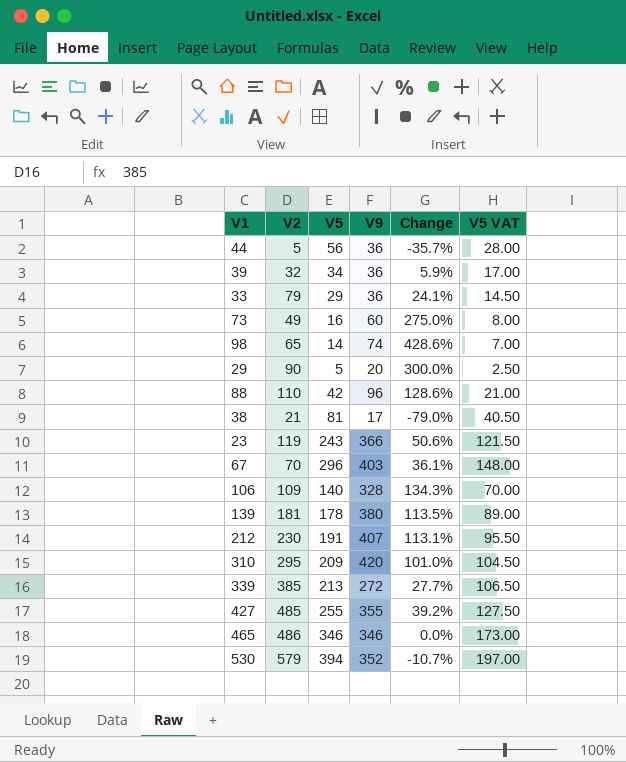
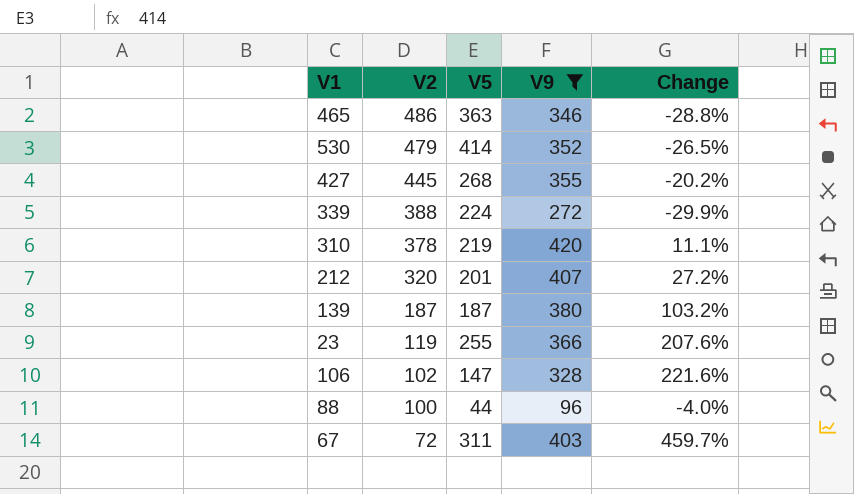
filter: none -> V9 >= 96
row order: none -> V2 descending
column V5 VAT | formula: [V5] * 0.5 -> none
column Change | formula: ([V9] - [V5]) / [V5] -> ([V9] - [V2]) / [V2]
465 | V5: 346 -> 363
530 | V2: 579 -> 479
530 | V5: 394 -> 414
427 | V2: 485 -> 445
427 | V5: 255 -> 268
339 | V2: 385 -> 388
339 | V5: 213 -> 224
310 | V2: 295 -> 378
310 | V5: 209 -> 219
212 | V2: 230 -> 320
212 | V5: 191 -> 201
139 | V2: 181 -> 187
139 | V5: 178 -> 187
23 | V5: 243 -> 255
106 | V2: 109 -> 102
106 | V5: 140 -> 147
88 | V2: 110 -> 100
88 | V5: 42 -> 44
67 | V2: 70 -> 72
67 | V5: 296 -> 311

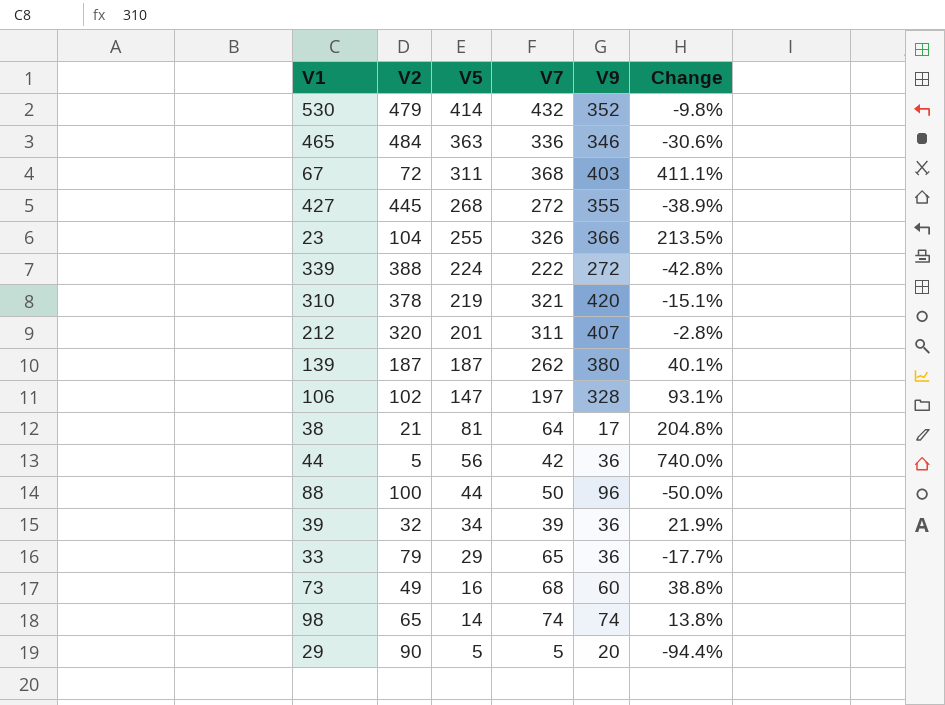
filter: V9 >= 96 -> none
row order: V2 descending -> V5 descending
column V7 | position: none -> 4
column Change | formula: ([V9] - [V2]) / [V2] -> ([V7] - [V2]) / [V2]
465 | V2: 486 -> 484
23 | V2: 119 -> 104

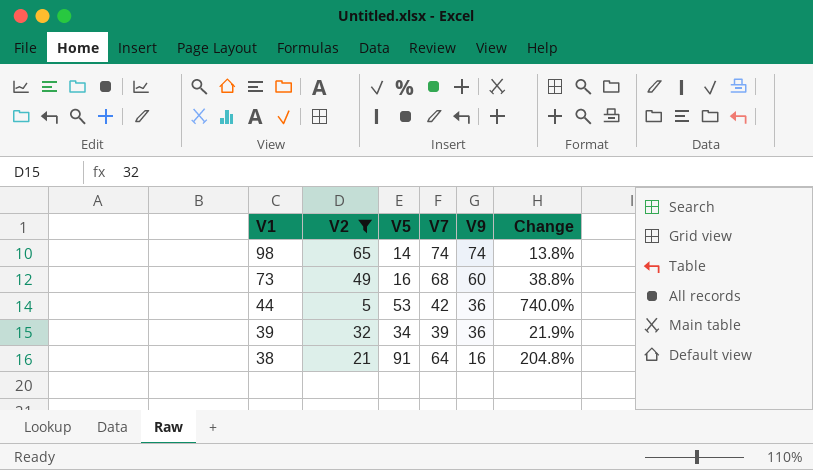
filter: none -> V2 <= 65
row order: V5 descending -> V1 descending
44 | V5: 56 -> 53
38 | V5: 81 -> 91
38 | V9: 17 -> 16

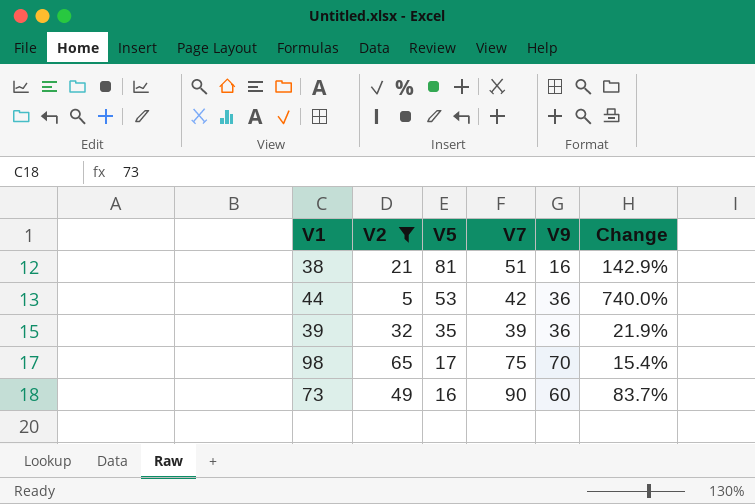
row order: V1 descending -> V5 descending
38 | V5: 91 -> 81
38 | V7: 64 -> 51
38 | Change: 204.8% -> 142.9%
39 | V5: 34 -> 35
98 | V5: 14 -> 17
98 | V7: 74 -> 75
98 | V9: 74 -> 70
98 | Change: 13.8% -> 15.4%
73 | V7: 68 -> 90
73 | Change: 38.8% -> 83.7%

